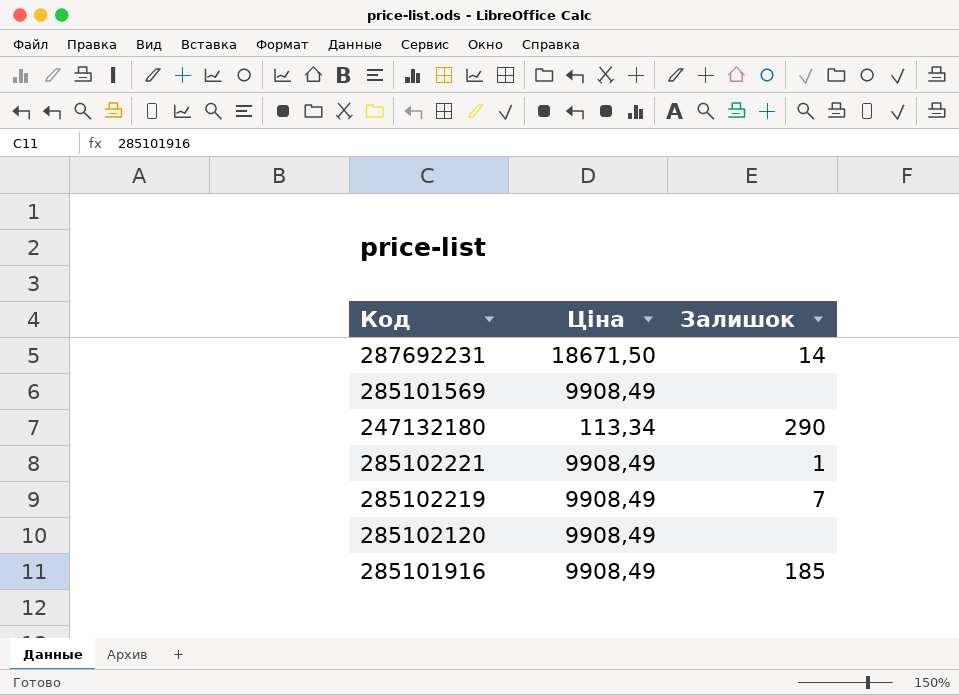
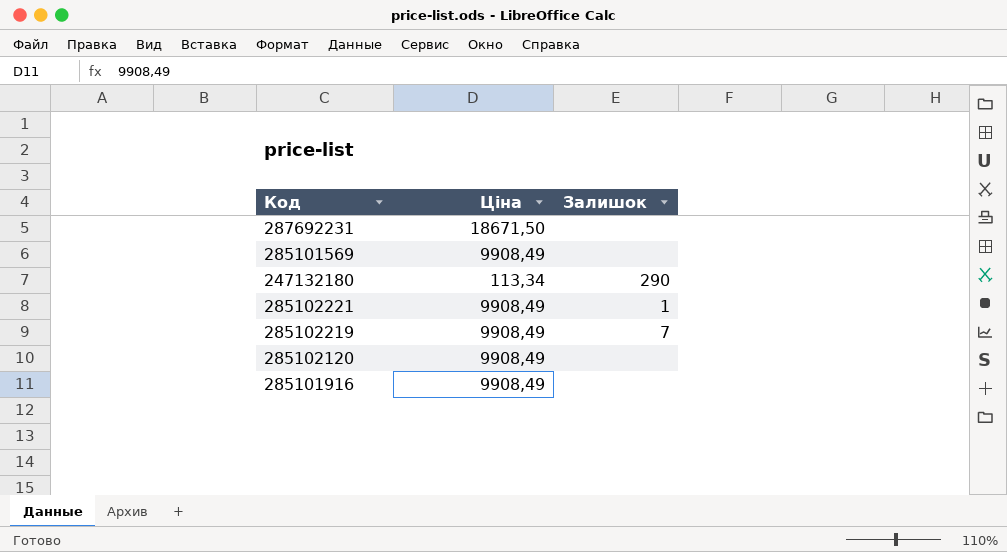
287692231 | Залишок: 14 -> none
285101916 | Залишок: 185 -> none

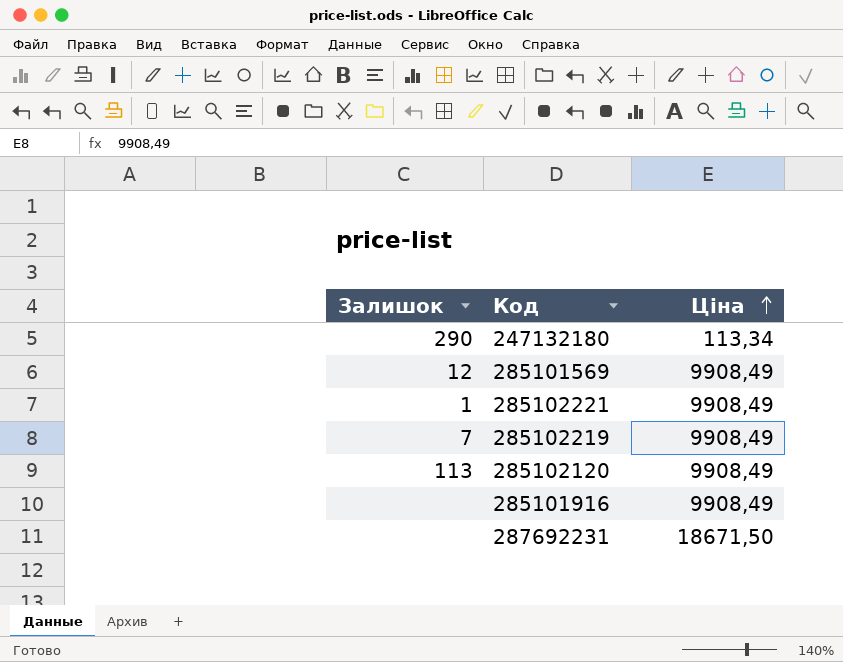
row order: none -> Ціна ascending
column Залишок | position: 3 -> 1
285101569 | Залишок: none -> 12
285102120 | Залишок: none -> 113

